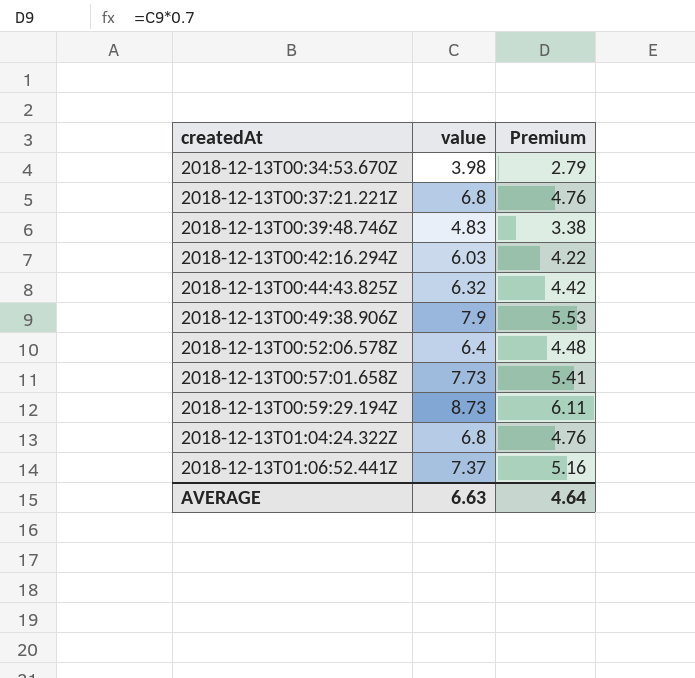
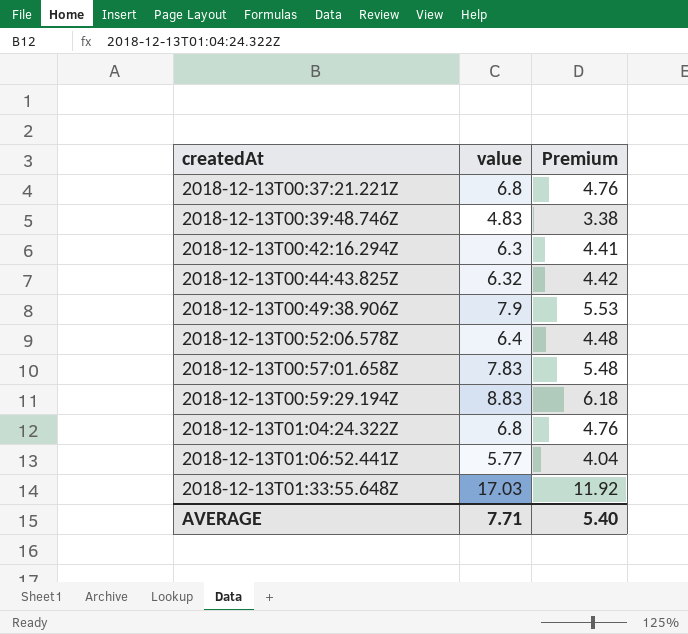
row 2018-12-13T00:34:53.670Z: 3.98 | 2.79 -> none
2018-12-13T00:42:16.294Z | value: 6.03 -> 6.3
2018-12-13T00:42:16.294Z | Premium: 4.22 -> 4.41
2018-12-13T00:57:01.658Z | value: 7.73 -> 7.83
2018-12-13T00:57:01.658Z | Premium: 5.41 -> 5.48
2018-12-13T00:59:29.194Z | value: 8.73 -> 8.83
2018-12-13T00:59:29.194Z | Premium: 6.11 -> 6.18
2018-12-13T01:06:52.441Z | value: 7.37 -> 5.77
2018-12-13T01:06:52.441Z | Premium: 5.16 -> 4.04
row 2018-12-13T01:33:55.648Z: none -> 17.03 | 11.92
AVERAGE | value: 6.63 -> 7.71
AVERAGE | Premium: 4.64 -> 5.40

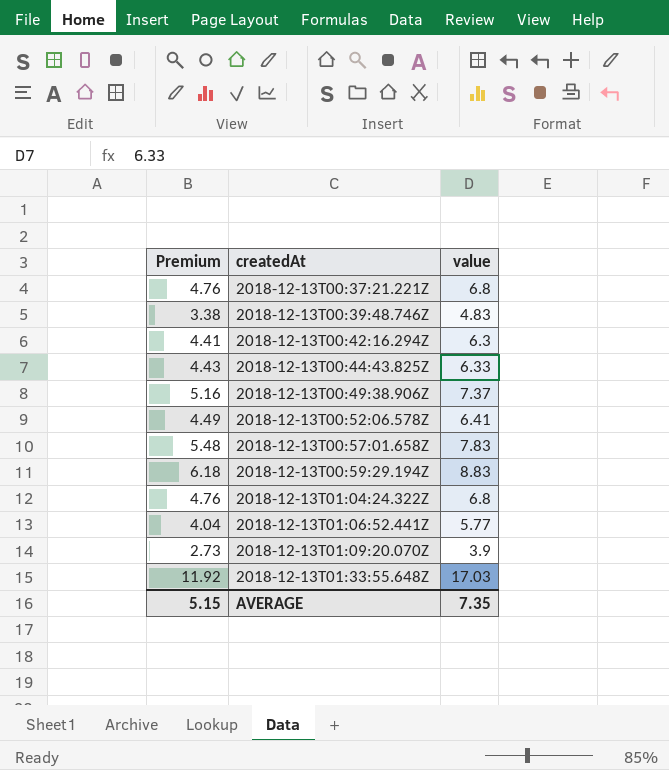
column Premium | position: 3 -> 1
2018-12-13T00:44:43.825Z | Premium: 4.42 -> 4.43
2018-12-13T00:44:43.825Z | value: 6.32 -> 6.33
2018-12-13T00:49:38.906Z | Premium: 5.53 -> 5.16
2018-12-13T00:49:38.906Z | value: 7.9 -> 7.37
2018-12-13T00:52:06.578Z | Premium: 4.48 -> 4.49
2018-12-13T00:52:06.578Z | value: 6.4 -> 6.41
row 2018-12-13T01:09:20.070Z: none -> 2.73 | 3.9
AVERAGE | Premium: 5.40 -> 5.15
AVERAGE | value: 7.71 -> 7.35

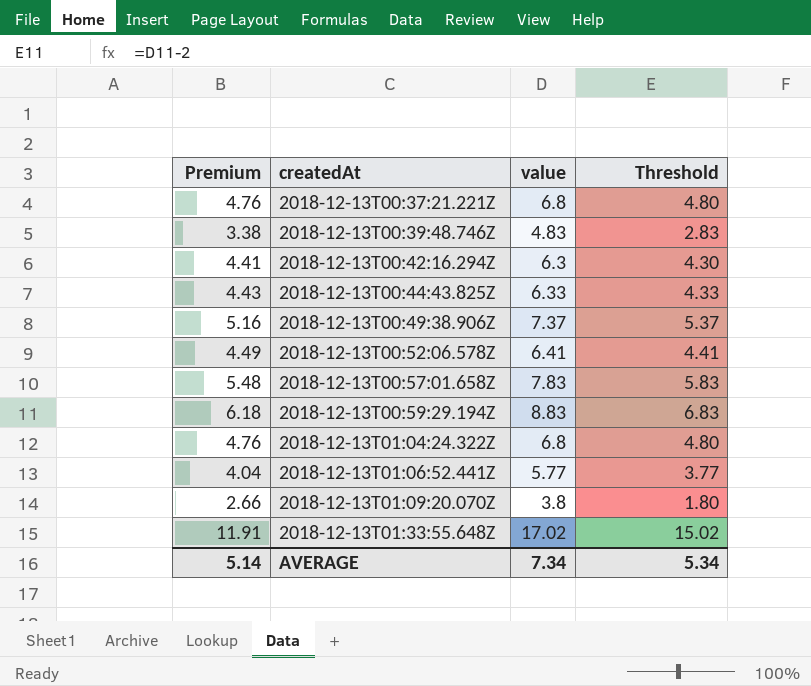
column Threshold | formula: none -> [value] - 2
2018-12-13T01:09:20.070Z | Premium: 2.73 -> 2.66
2018-12-13T01:09:20.070Z | value: 3.9 -> 3.8
2018-12-13T01:33:55.648Z | Premium: 11.92 -> 11.91
2018-12-13T01:33:55.648Z | value: 17.03 -> 17.02
AVERAGE | Premium: 5.15 -> 5.14
AVERAGE | value: 7.35 -> 7.34

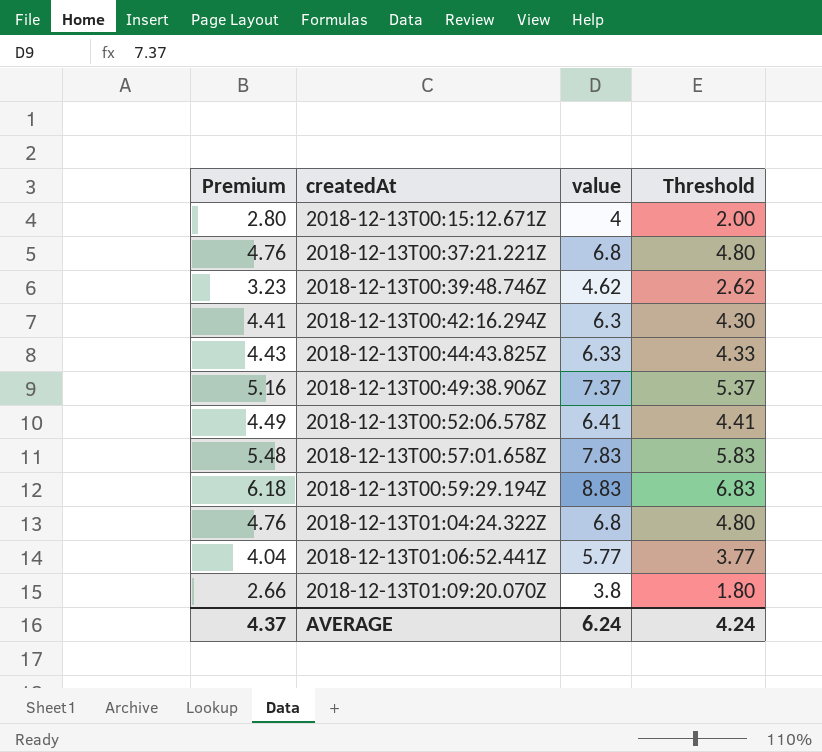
row 2018-12-13T01:33:55.648Z: 11.91 | 17.02 | 15.02 -> none
row 2018-12-13T00:15:12.671Z: none -> 2.80 | 4 | 2.00
2018-12-13T00:39:48.746Z | Premium: 3.38 -> 3.23
2018-12-13T00:39:48.746Z | value: 4.83 -> 4.62
2018-12-13T00:39:48.746Z | Threshold: 2.83 -> 2.62
AVERAGE | Premium: 5.14 -> 4.37
AVERAGE | value: 7.34 -> 6.24
AVERAGE | Threshold: 5.34 -> 4.24

